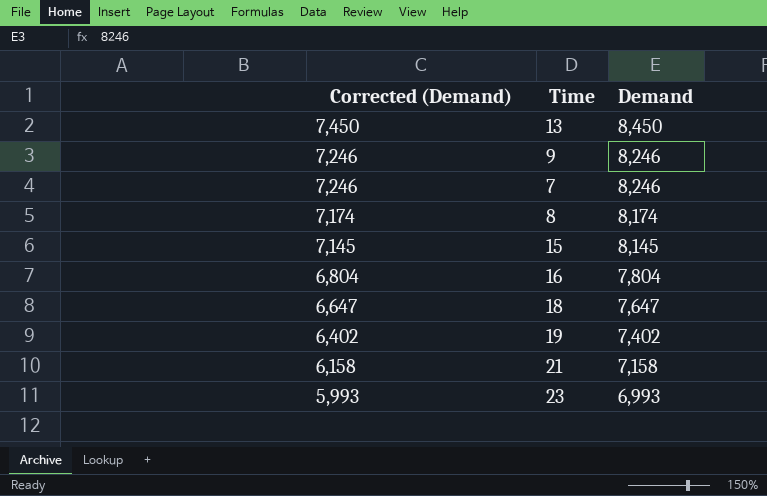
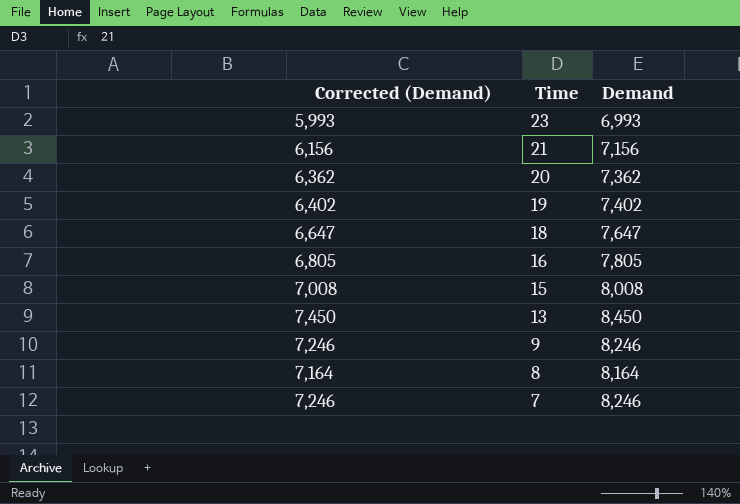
row order: Corrected (Demand) descending -> Time descending
21 | Corrected (Demand): 6,158 -> 6,156
21 | Demand: 7,158 -> 7,156
row 20: none -> 6,362 | 7,362
16 | Corrected (Demand): 6,804 -> 6,805
16 | Demand: 7,804 -> 7,805
15 | Corrected (Demand): 7,145 -> 7,008
15 | Demand: 8,145 -> 8,008
8 | Corrected (Demand): 7,174 -> 7,164
8 | Demand: 8,174 -> 8,164

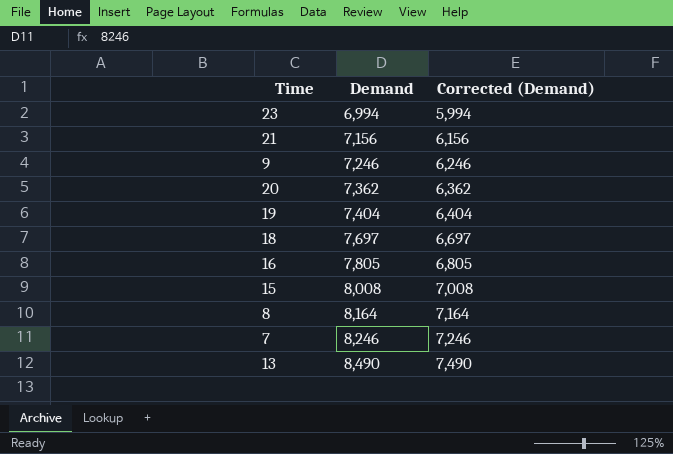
row order: Time descending -> Demand ascending
column Corrected (Demand) | position: 1 -> 3
23 | Demand: 6,993 -> 6,994
23 | Corrected (Demand): 5,993 -> 5,994
9 | Demand: 8,246 -> 7,246
9 | Corrected (Demand): 7,246 -> 6,246
19 | Demand: 7,402 -> 7,404
19 | Corrected (Demand): 6,402 -> 6,404
18 | Demand: 7,647 -> 7,697
18 | Corrected (Demand): 6,647 -> 6,697
13 | Demand: 8,450 -> 8,490
13 | Corrected (Demand): 7,450 -> 7,490

